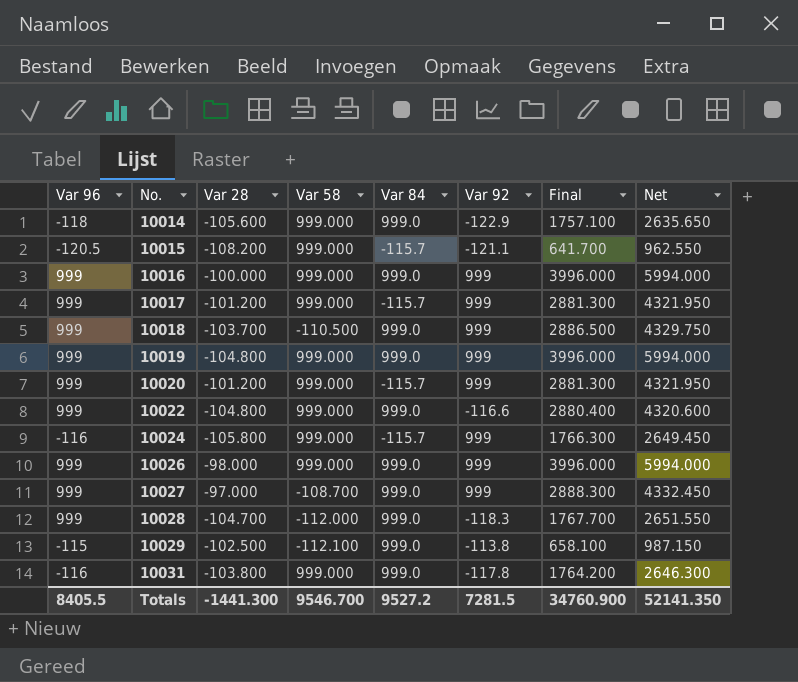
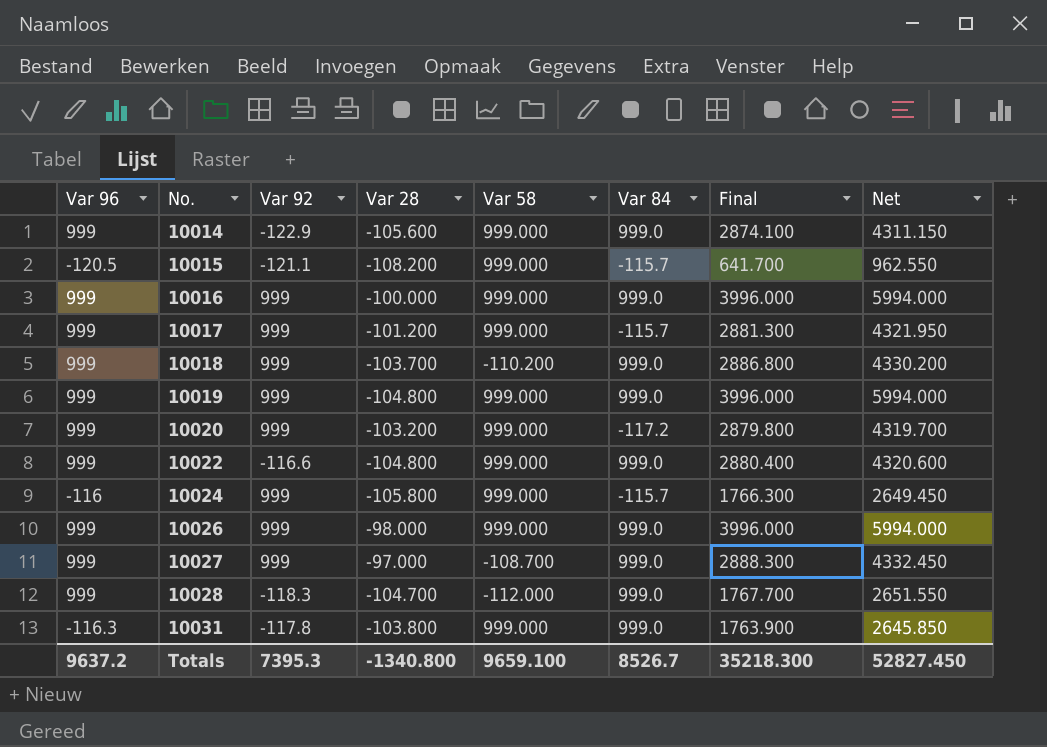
column Var 92 | position: 6 -> 3
row 10029: -115 | -102.500 | -112.100 | 999.0 | -113.8 | 658.100 | 987.150 -> none
10014 | Var 96: -118 -> 999
10014 | Final: 1757.100 -> 2874.100
10014 | Net: 2635.650 -> 4311.150
10018 | Var 58: -110.500 -> -110.200
10018 | Final: 2886.500 -> 2886.800
10018 | Net: 4329.750 -> 4330.200
10020 | Var 28: -101.200 -> -103.200
10020 | Var 84: -115.7 -> -117.2
10020 | Final: 2881.300 -> 2879.800
10020 | Net: 4321.950 -> 4319.700
10031 | Var 96: -116 -> -116.3
10031 | Final: 1764.200 -> 1763.900
10031 | Net: 2646.300 -> 2645.850
Totals | Var 96: 8405.5 -> 9637.2
Totals | Var 92: 7281.5 -> 7395.3
Totals | Var 28: -1441.300 -> -1340.800
Totals | Var 58: 9546.700 -> 9659.100
Totals | Var 84: 9527.2 -> 8526.7
Totals | Final: 34760.900 -> 35218.300
Totals | Net: 52141.350 -> 52827.450

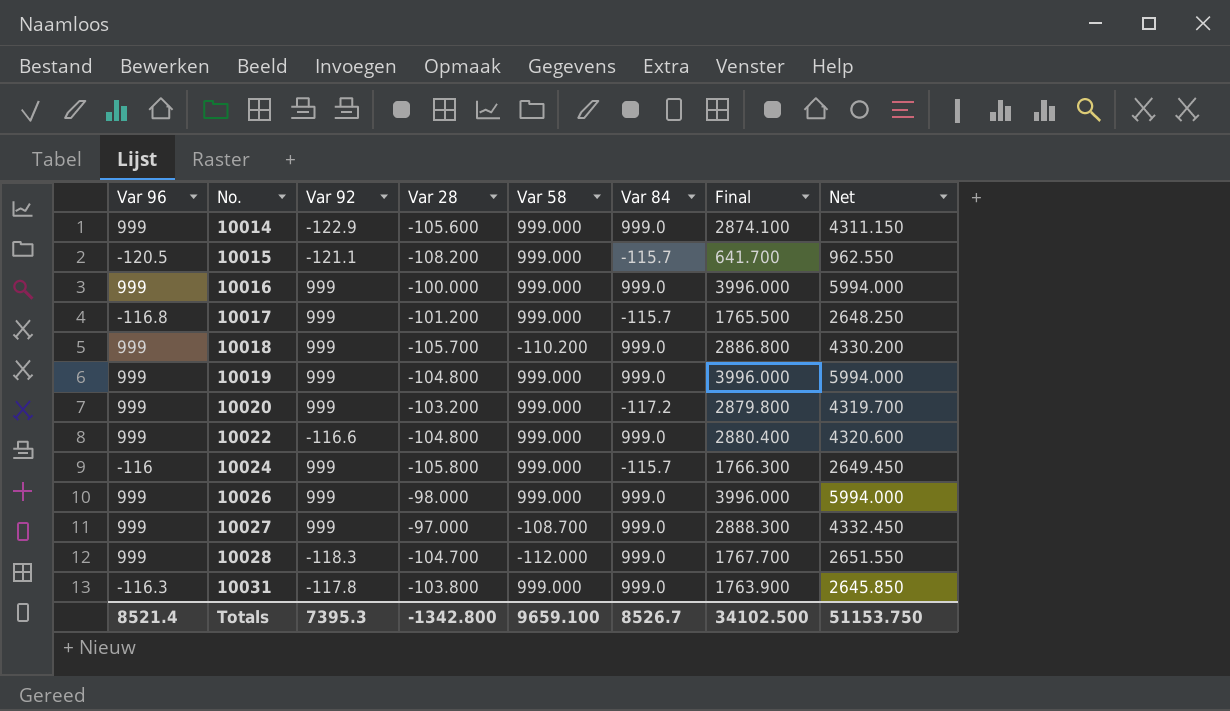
10017 | Var 96: 999 -> -116.8
10017 | Final: 2881.300 -> 1765.500
10017 | Net: 4321.950 -> 2648.250
10018 | Var 28: -103.700 -> -105.700
Totals | Var 96: 9637.2 -> 8521.4
Totals | Var 28: -1340.800 -> -1342.800
Totals | Final: 35218.300 -> 34102.500
Totals | Net: 52827.450 -> 51153.750

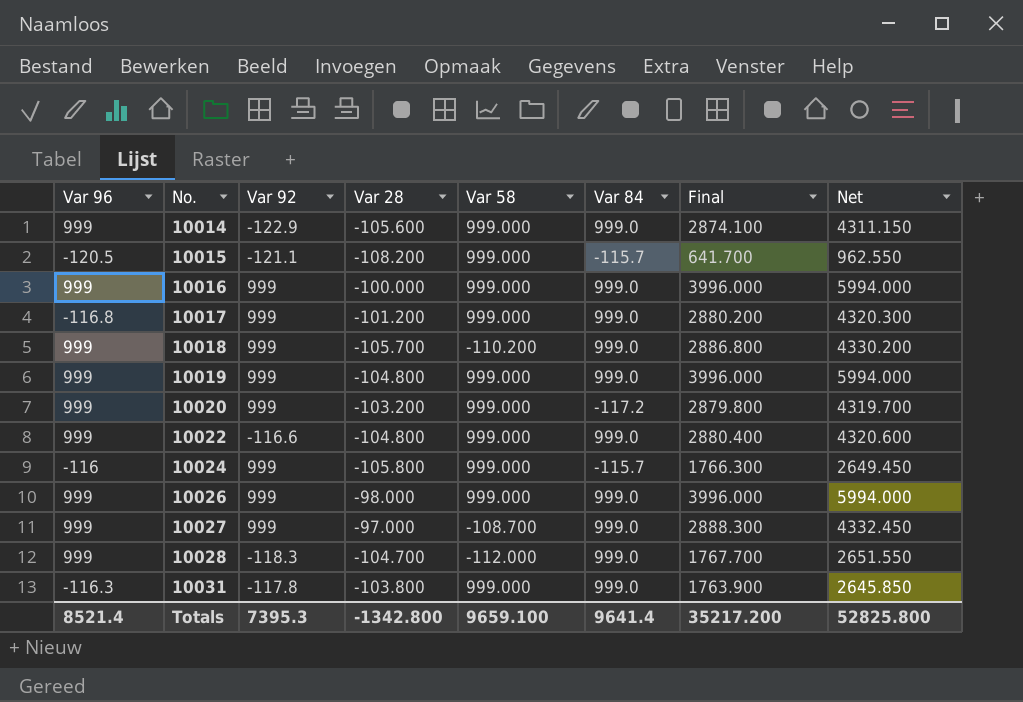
10017 | Var 84: -115.7 -> 999.0
10017 | Final: 1765.500 -> 2880.200
10017 | Net: 2648.250 -> 4320.300
Totals | Var 84: 8526.7 -> 9641.4
Totals | Final: 34102.500 -> 35217.200
Totals | Net: 51153.750 -> 52825.800

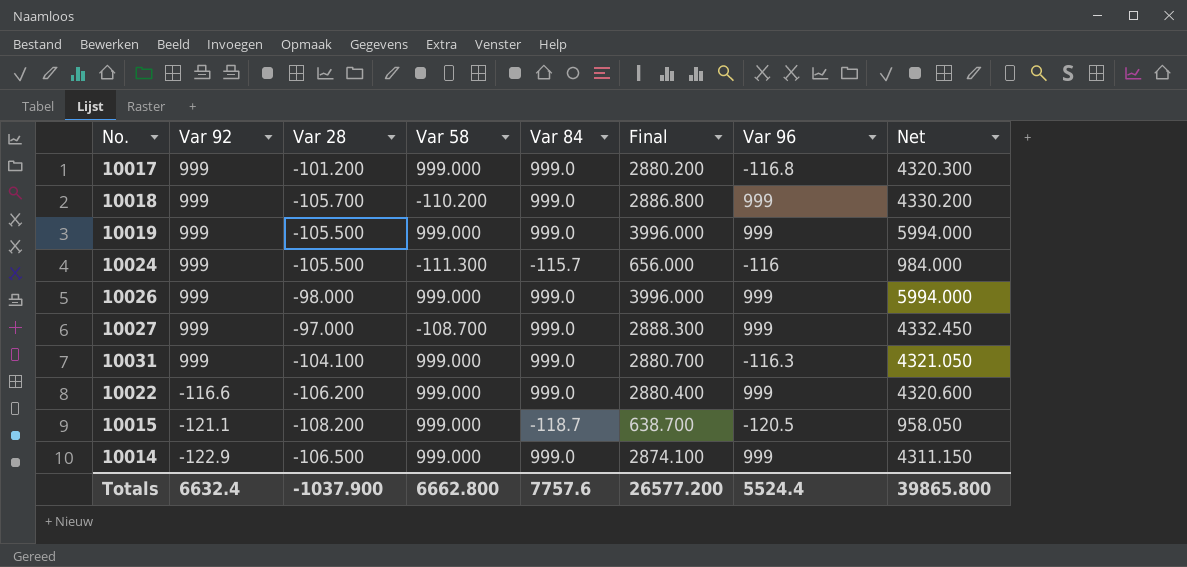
row order: No. ascending -> Var 92 descending
column Var 96 | position: 1 -> 7
row 10016: 999 | 999 | -100.000 | 999.000 | 999.0 | 3996.000 | 5994.000 -> none
row 10020: 999 | 999 | -103.200 | 999.000 | -117.2 | 2879.800 | 4319.700 -> none
row 10028: 999 | -118.3 | -104.700 | -112.000 | 999.0 | 1767.700 | 2651.550 -> none
10019 | Var 28: -104.800 -> -105.500
10024 | Var 28: -105.800 -> -105.500
10024 | Var 58: 999.000 -> -111.300
10024 | Final: 1766.300 -> 656.000
10024 | Net: 2649.450 -> 984.000
10031 | Var 92: -117.8 -> 999
10031 | Var 28: -103.800 -> -104.100
10031 | Final: 1763.900 -> 2880.700
10031 | Net: 2645.850 -> 4321.050
10022 | Var 28: -104.800 -> -106.200
10015 | Var 84: -115.7 -> -118.7
10015 | Final: 641.700 -> 638.700
10015 | Net: 962.550 -> 958.050
10014 | Var 28: -105.600 -> -106.500
Totals | Var 92: 7395.3 -> 6632.4
Totals | Var 28: -1342.800 -> -1037.900
Totals | Var 58: 9659.100 -> 6662.800
Totals | Var 84: 9641.4 -> 7757.6
Totals | Final: 35217.200 -> 26577.200
Totals | Var 96: 8521.4 -> 5524.4
Totals | Net: 52825.800 -> 39865.800

